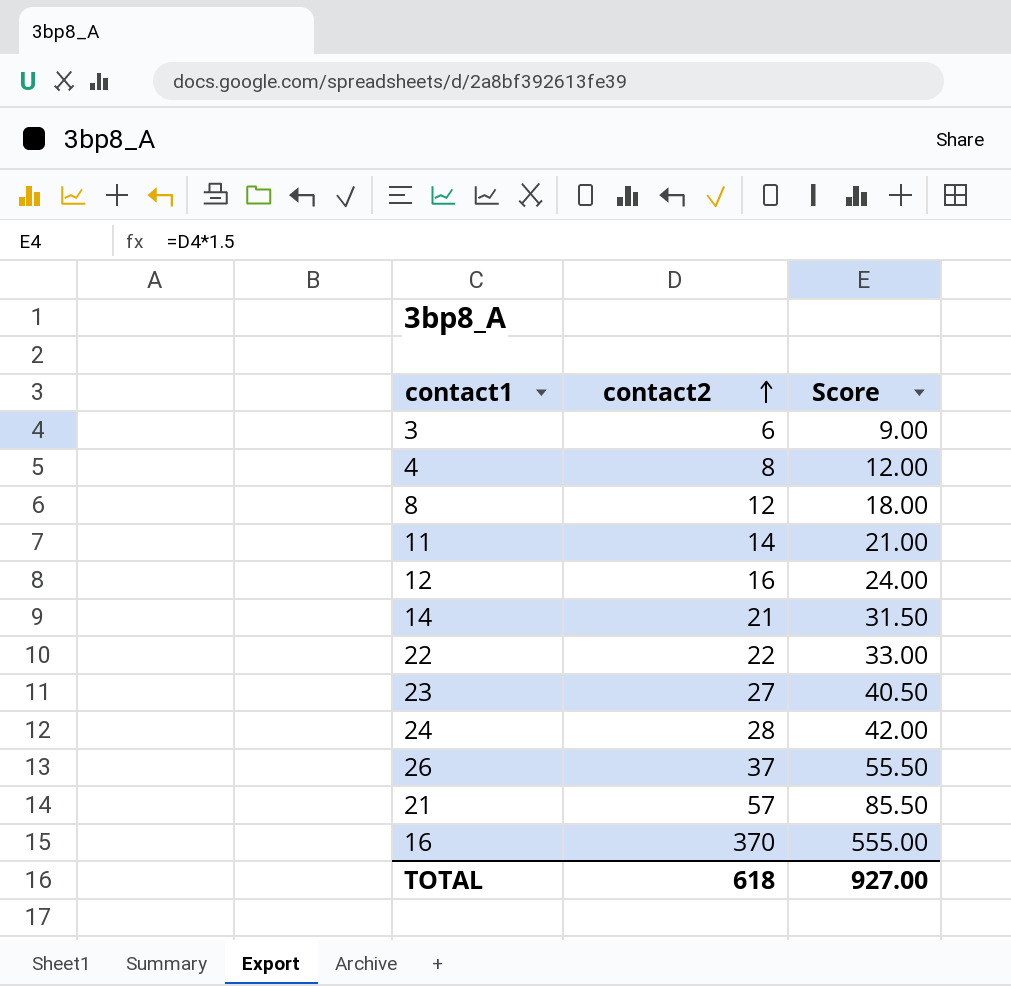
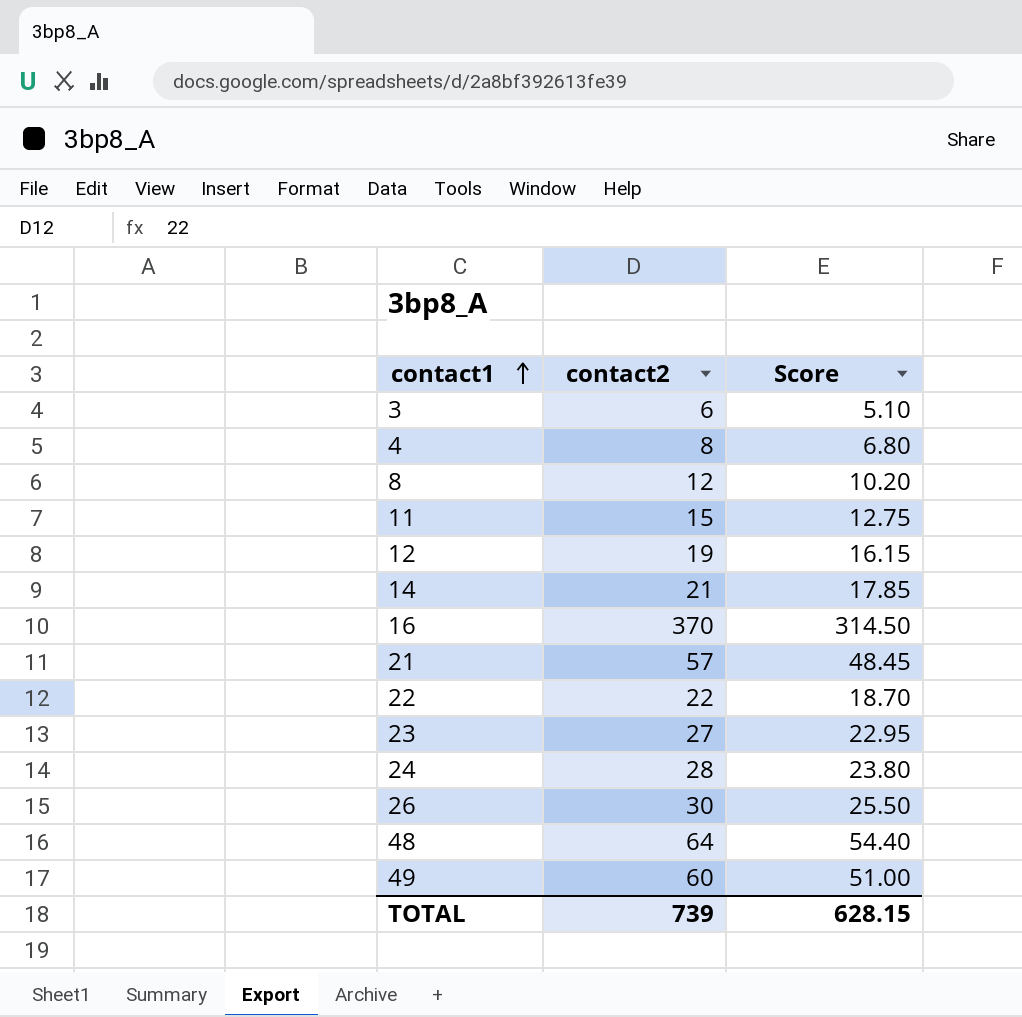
row order: contact2 ascending -> contact1 ascending
column Score | formula: [contact2] * 1.5 -> [contact2] * 0.85
11 | contact2: 14 -> 15
12 | contact2: 16 -> 19
26 | contact2: 37 -> 30
row 48: none -> 64 | 54.40
row 49: none -> 60 | 51.00
TOTAL | contact2: 618 -> 739
TOTAL | Score: 927.00 -> 628.15

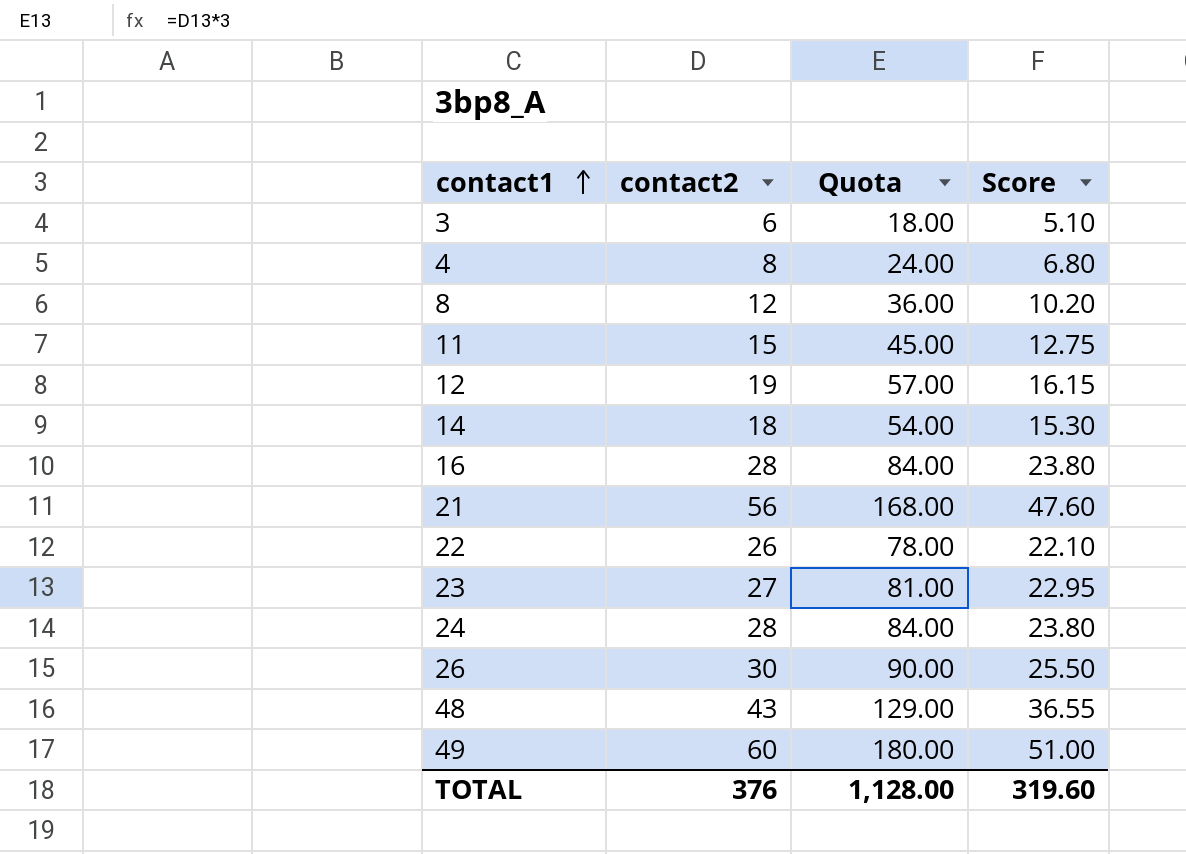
column Quota | formula: none -> [contact2] * 3
14 | contact2: 21 -> 18
14 | Score: 17.85 -> 15.30
16 | contact2: 370 -> 28
16 | Score: 314.50 -> 23.80
21 | contact2: 57 -> 56
21 | Score: 48.45 -> 47.60
22 | contact2: 22 -> 26
22 | Score: 18.70 -> 22.10
48 | contact2: 64 -> 43
48 | Score: 54.40 -> 36.55
TOTAL | contact2: 739 -> 376
TOTAL | Score: 628.15 -> 319.60

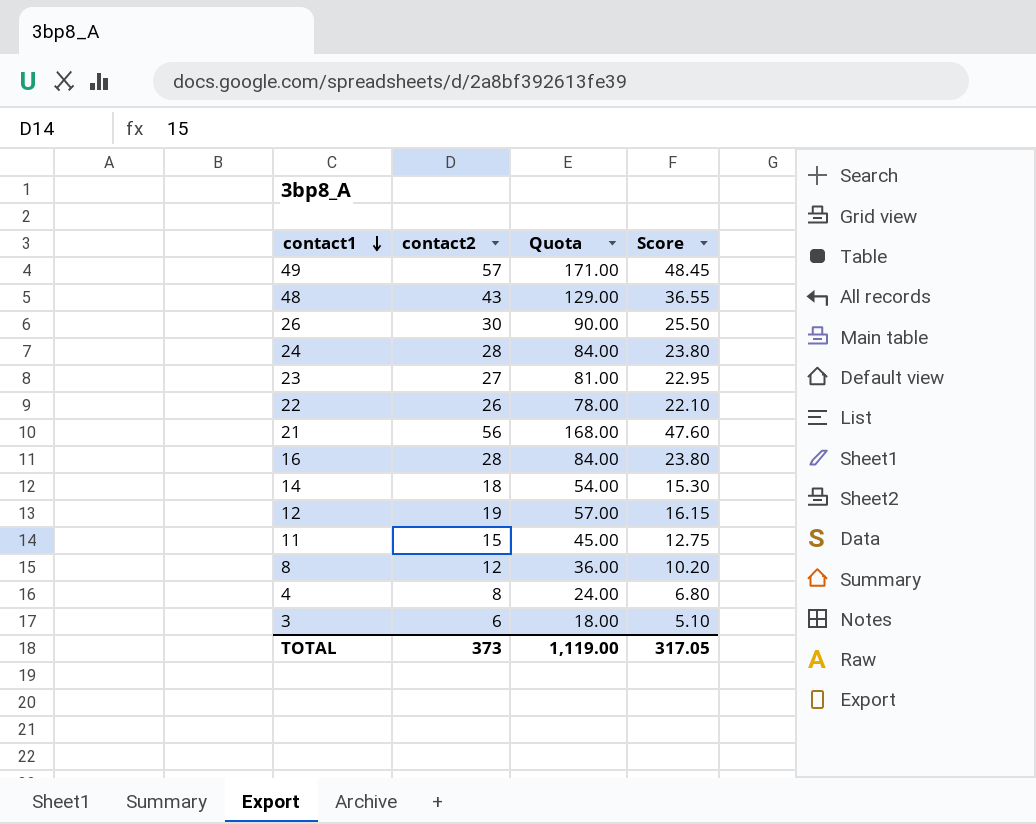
row order: contact1 ascending -> contact1 descending
49 | contact2: 60 -> 57
49 | Quota: 180.00 -> 171.00
49 | Score: 51.00 -> 48.45
TOTAL | contact2: 376 -> 373
TOTAL | Quota: 1,128.00 -> 1,119.00
TOTAL | Score: 319.60 -> 317.05

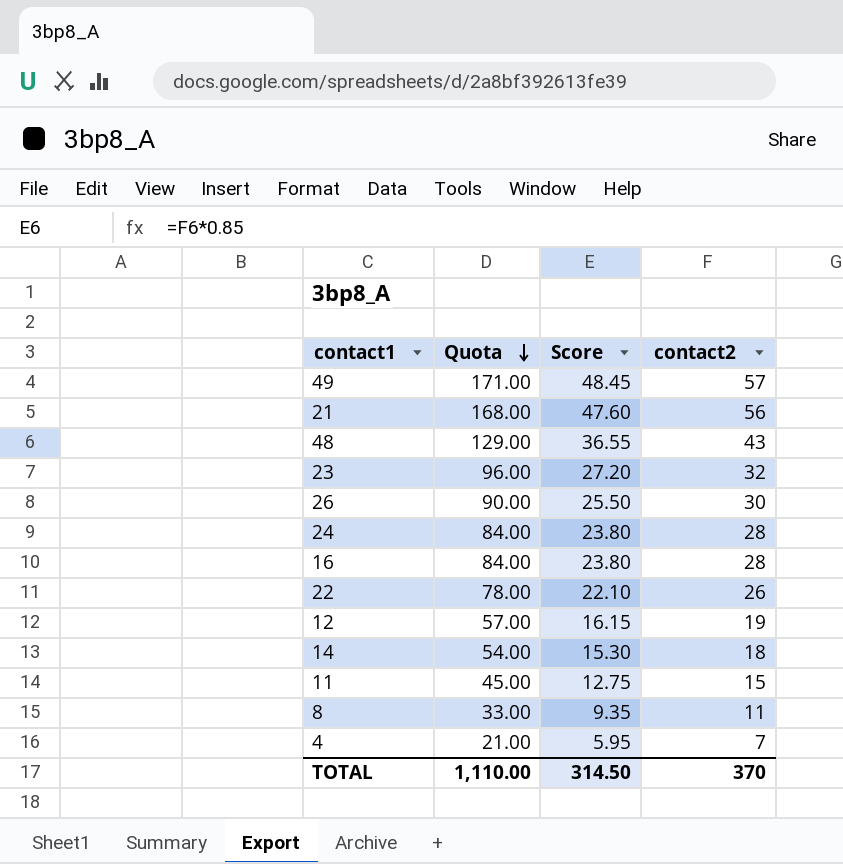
row order: contact1 descending -> Quota descending
column contact2 | position: 2 -> 4
row 3: 6 | 18.00 | 5.10 -> none
23 | Quota: 81.00 -> 96.00
23 | Score: 22.95 -> 27.20
23 | contact2: 27 -> 32
8 | Quota: 36.00 -> 33.00
8 | Score: 10.20 -> 9.35
8 | contact2: 12 -> 11
4 | Quota: 24.00 -> 21.00
4 | Score: 6.80 -> 5.95
4 | contact2: 8 -> 7
TOTAL | Quota: 1,119.00 -> 1,110.00
TOTAL | Score: 317.05 -> 314.50
TOTAL | contact2: 373 -> 370

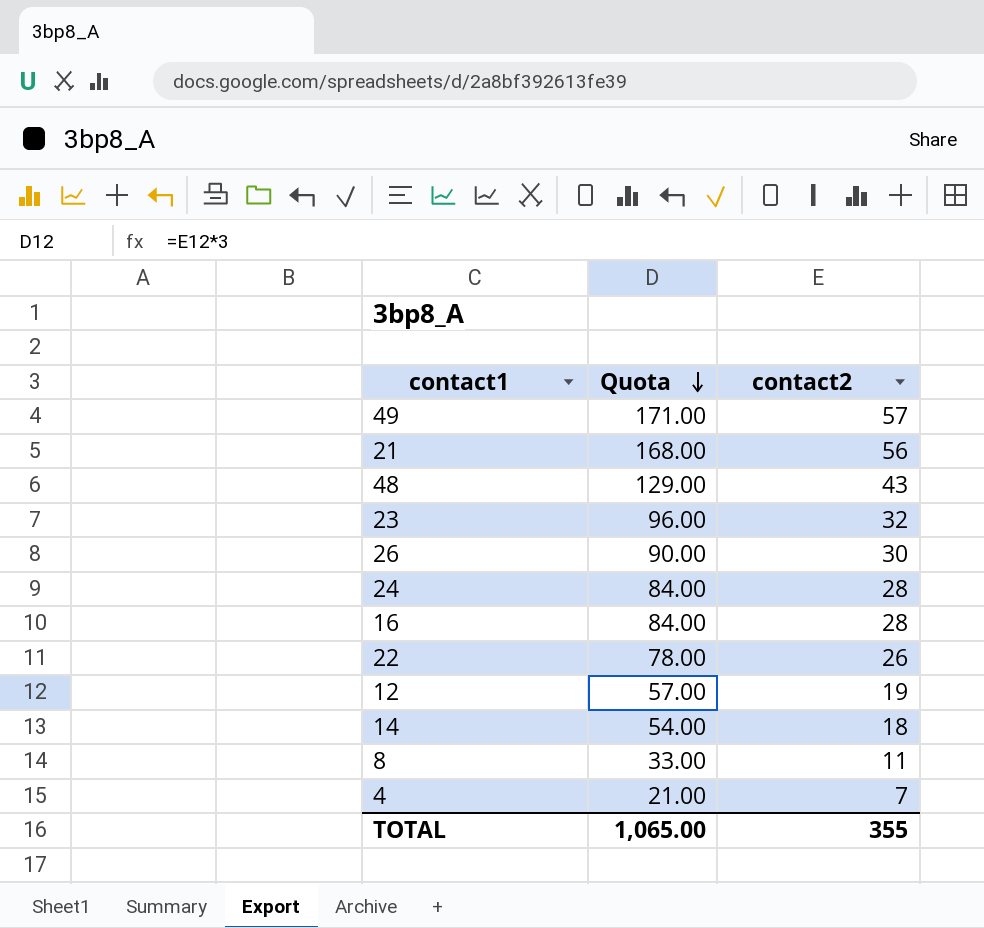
column Score | formula: [contact2] * 0.85 -> none
row 11: 45.00 | 12.75 | 15 -> none
TOTAL | Quota: 1,110.00 -> 1,065.00
TOTAL | contact2: 370 -> 355

